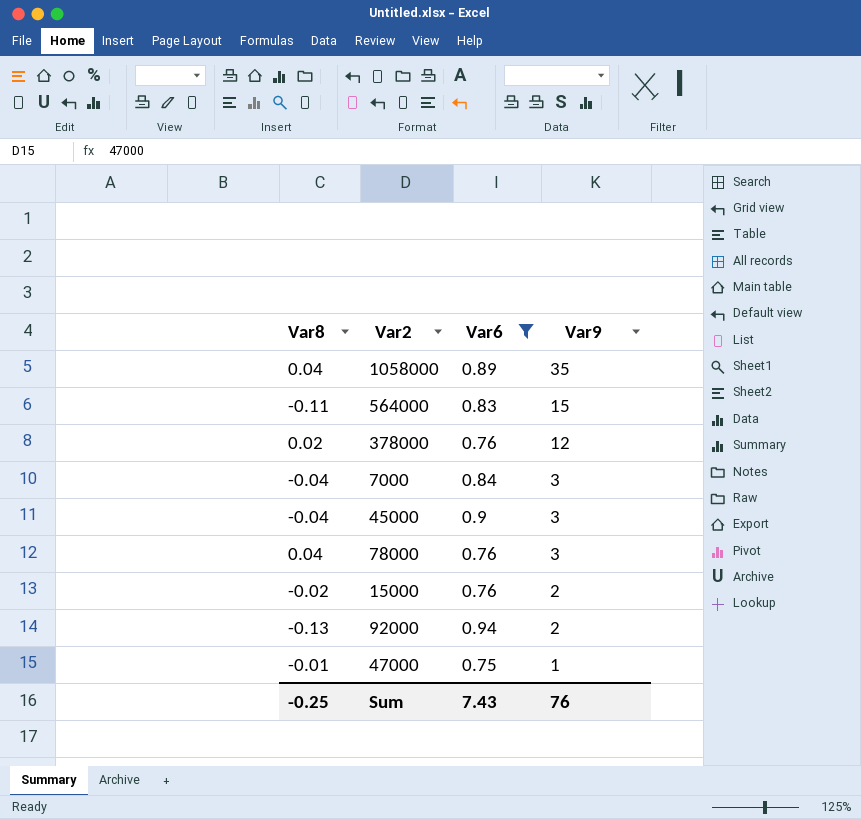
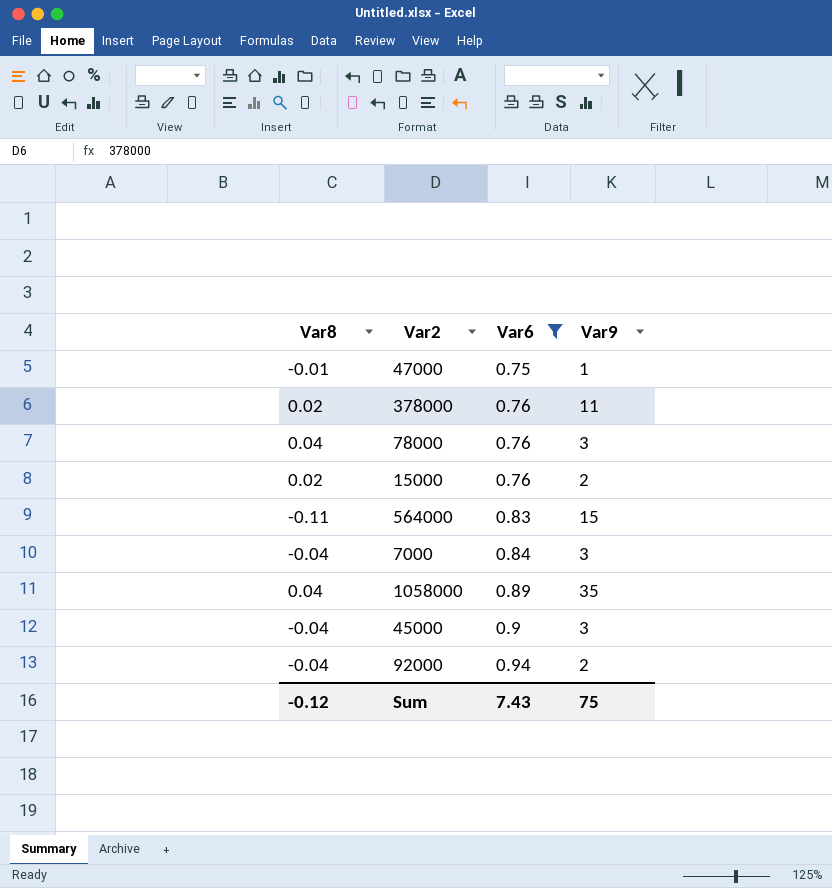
row order: Var9 descending -> Var6 ascending
378000 | Var9: 12 -> 11
15000 | Var8: -0.02 -> 0.02
92000 | Var8: -0.13 -> -0.04
Sum | Var8: -0.25 -> -0.12
Sum | Var9: 76 -> 75

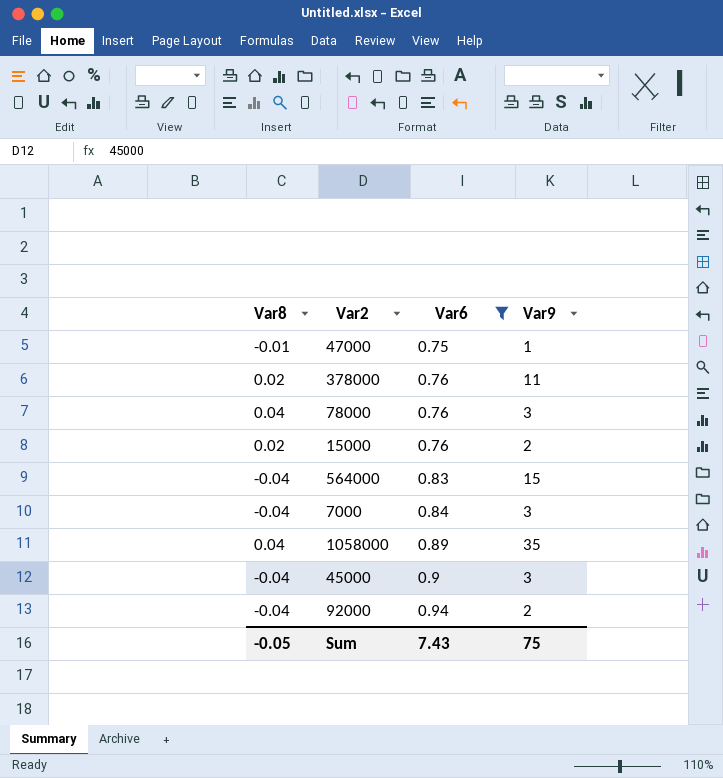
564000 | Var8: -0.11 -> -0.04
Sum | Var8: -0.12 -> -0.05

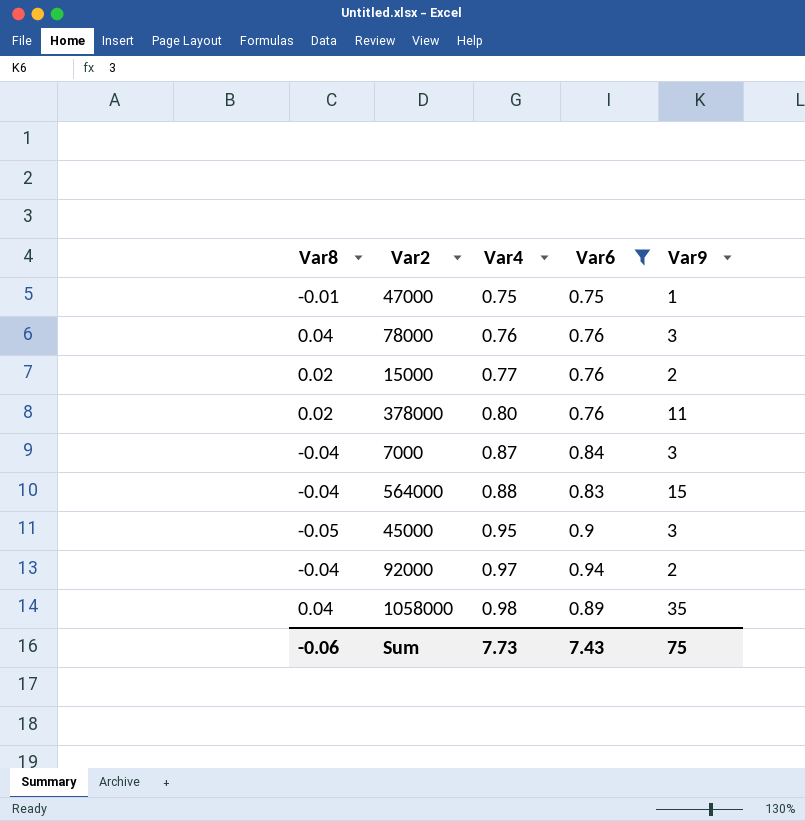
row order: Var6 ascending -> Var4 ascending
column Var4 | position: none -> 3
45000 | Var8: -0.04 -> -0.05
Sum | Var8: -0.05 -> -0.06

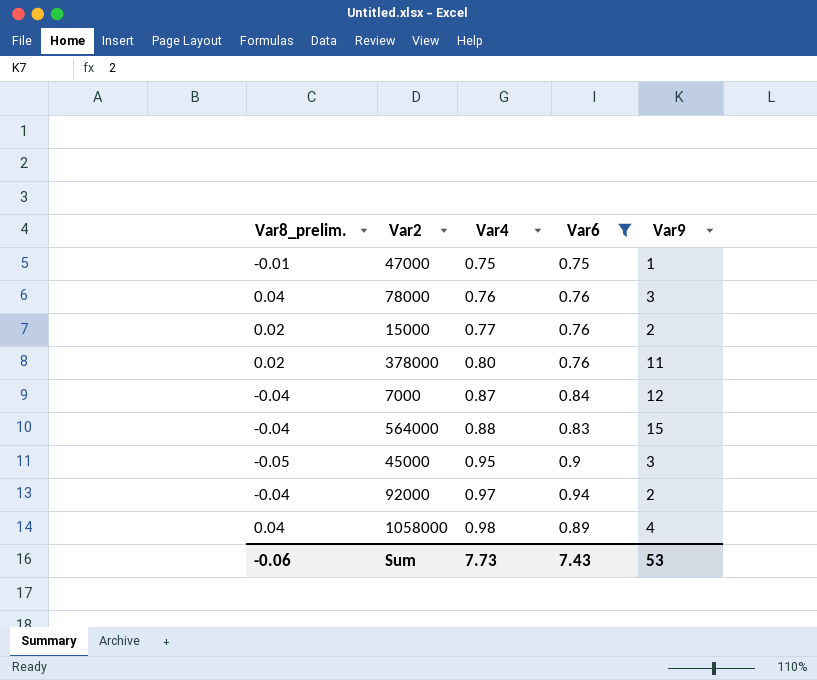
column name: Var8 -> Var8_prelim.
7000 | Var9: 3 -> 12
1058000 | Var9: 35 -> 4
Sum | Var9: 75 -> 53

